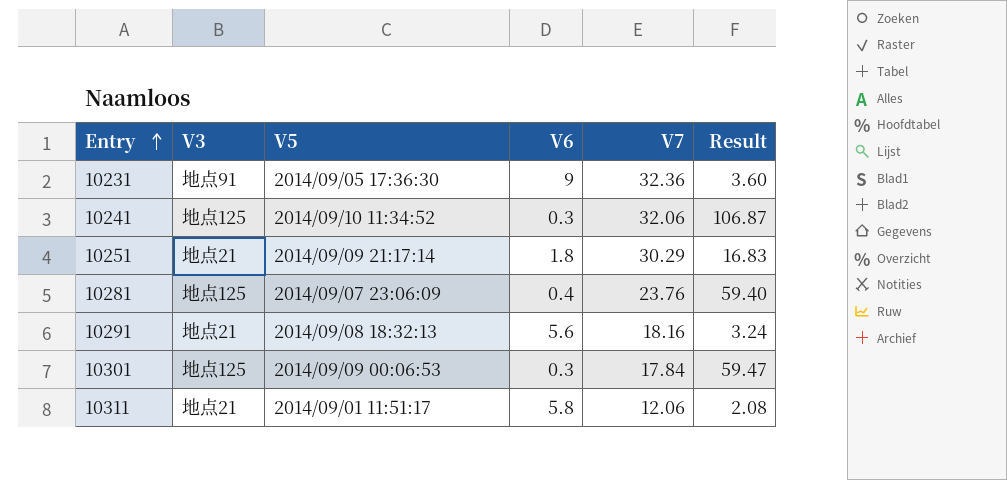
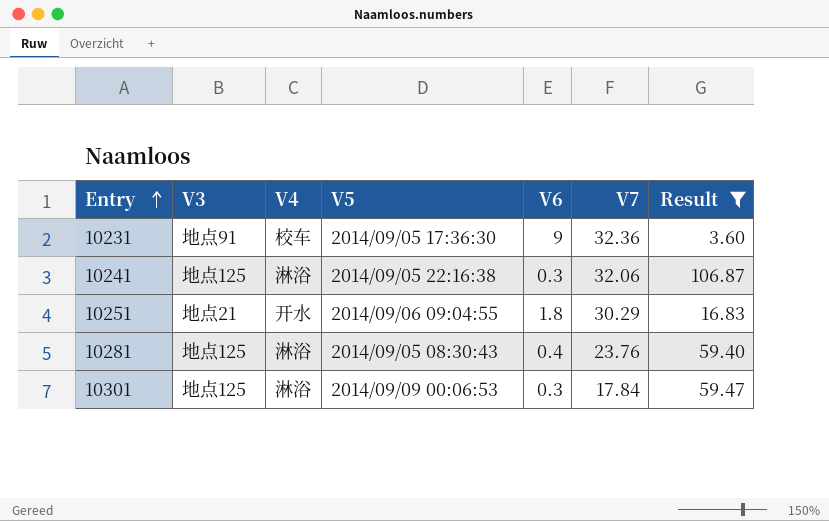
filter: none -> Result >= 3.60
column V4 | position: none -> 3
10241 | V5: 2014/09/10 11:34:52 -> 2014/09/05 22:16:38
10251 | V5: 2014/09/09 21:17:14 -> 2014/09/06 09:04:55
10281 | V5: 2014/09/07 23:06:09 -> 2014/09/05 08:30:43

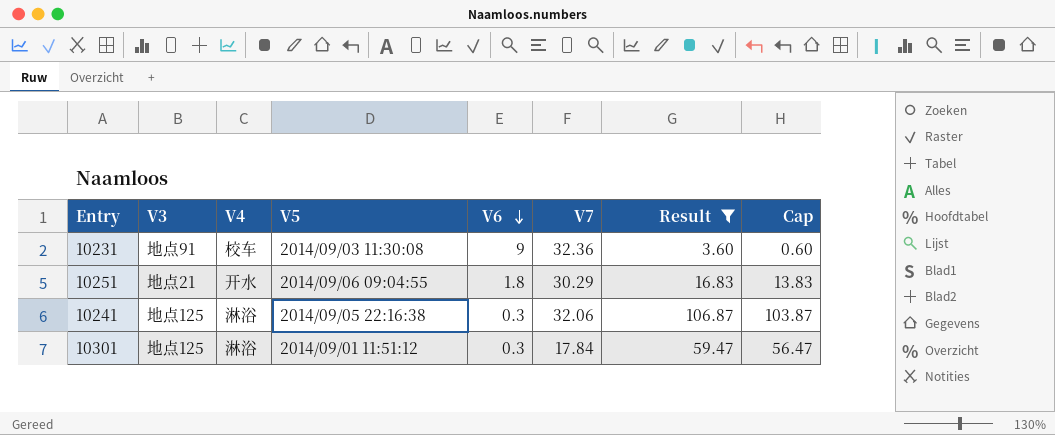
row order: Entry ascending -> V6 descending
column Cap | formula: none -> [Result] - 3
row 10281: 地点125 | 淋浴 | 2014/09/05 08:30:43 | 0.4 | 23.76 | 59.40 -> none
10231 | V5: 2014/09/05 17:36:30 -> 2014/09/03 11:30:08
10301 | V5: 2014/09/09 00:06:53 -> 2014/09/01 11:51:12

